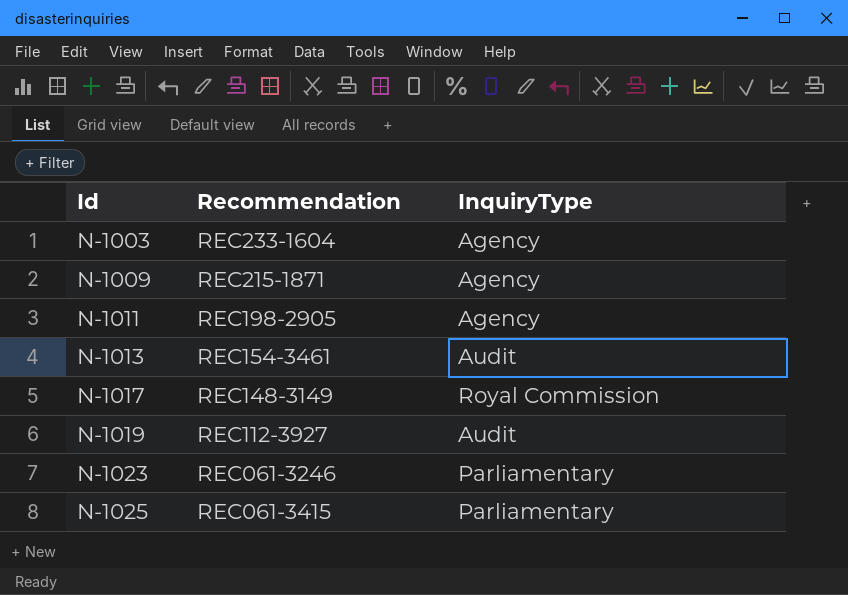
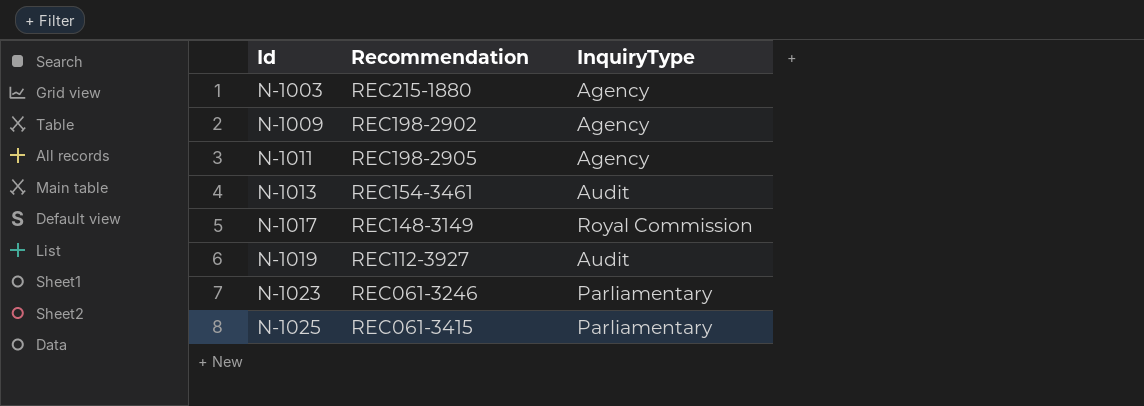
N-1003 | Recommendation: REC233-1604 -> REC215-1880
N-1009 | Recommendation: REC215-1871 -> REC198-2902

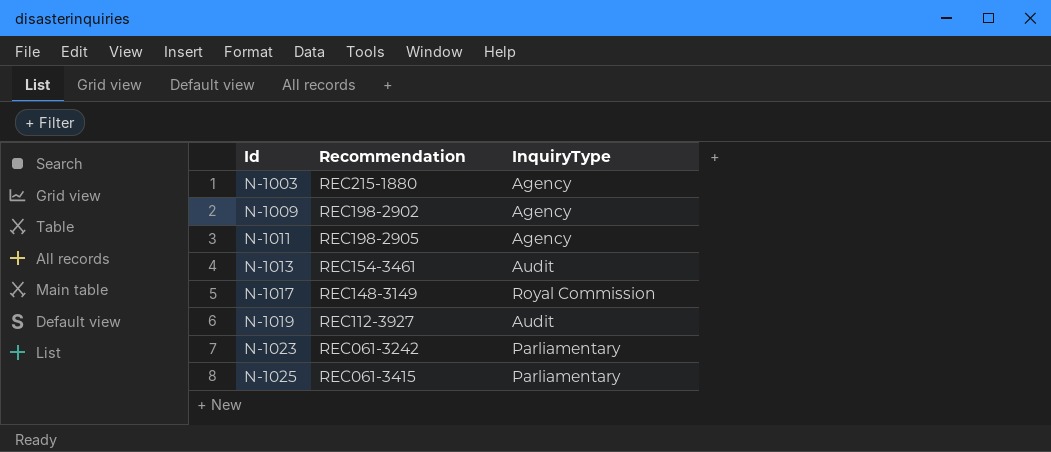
N-1023 | Recommendation: REC061-3246 -> REC061-3242

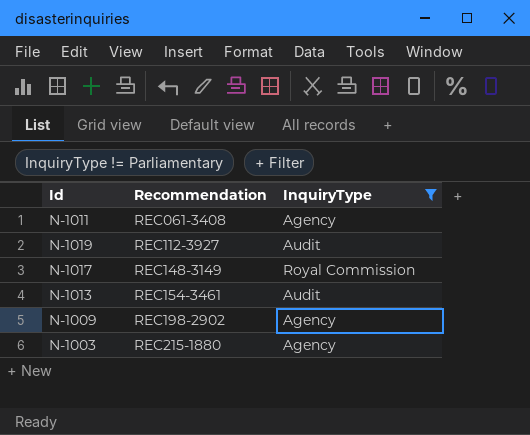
filter: none -> InquiryType != Parliamentary
row order: Id ascending -> Recommendation ascending
N-1011 | Recommendation: REC198-2905 -> REC061-3408

